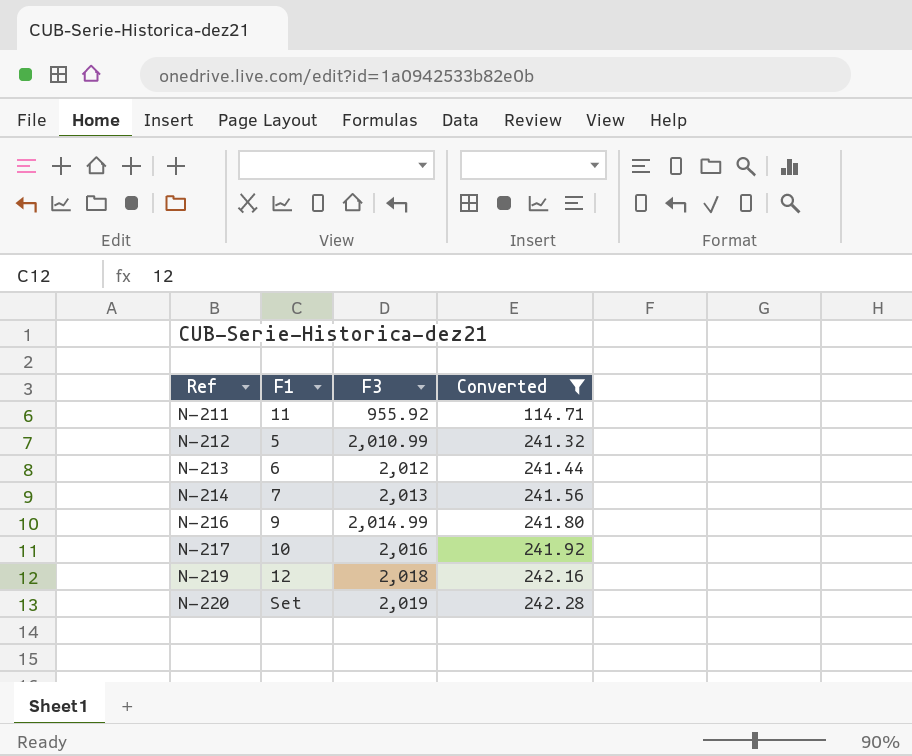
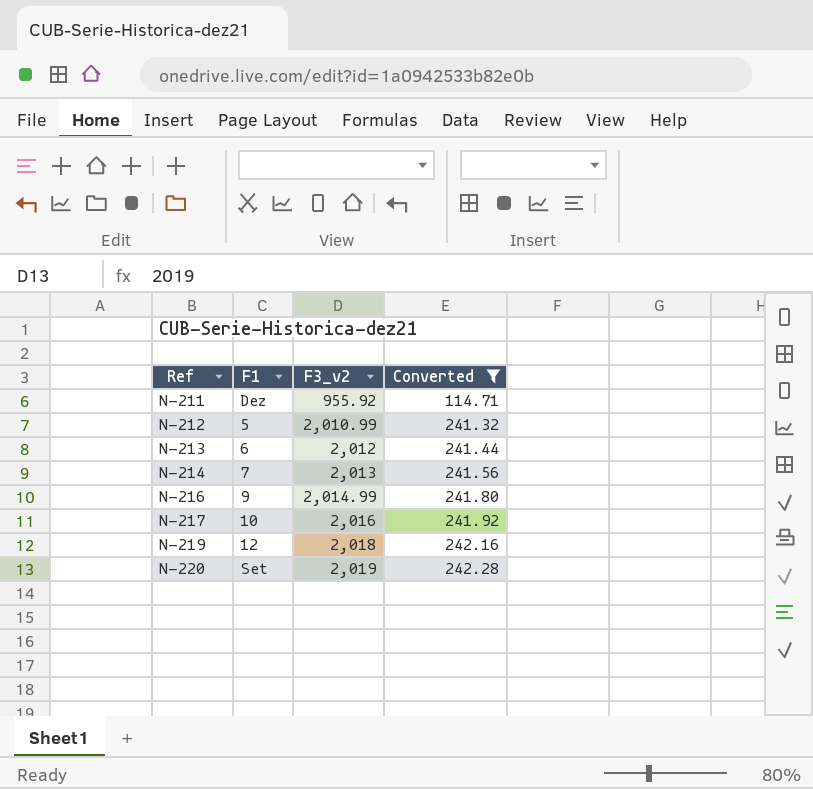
column name: F3 -> F3_v2
N-211 | F1: 11 -> Dez

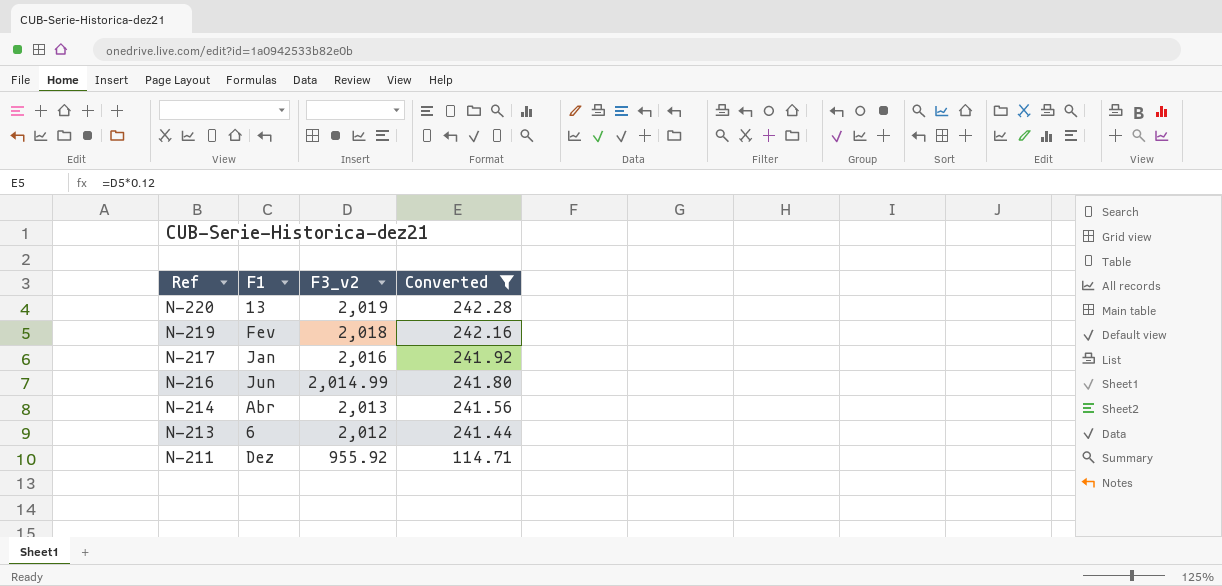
row order: Ref ascending -> Ref descending
row N-212: 5 | 2,010.99 | 241.32 -> none
N-220 | F1: Set -> 13
N-219 | F1: 12 -> Fev
N-217 | F1: 10 -> Jan
N-216 | F1: 9 -> Jun
N-214 | F1: 7 -> Abr

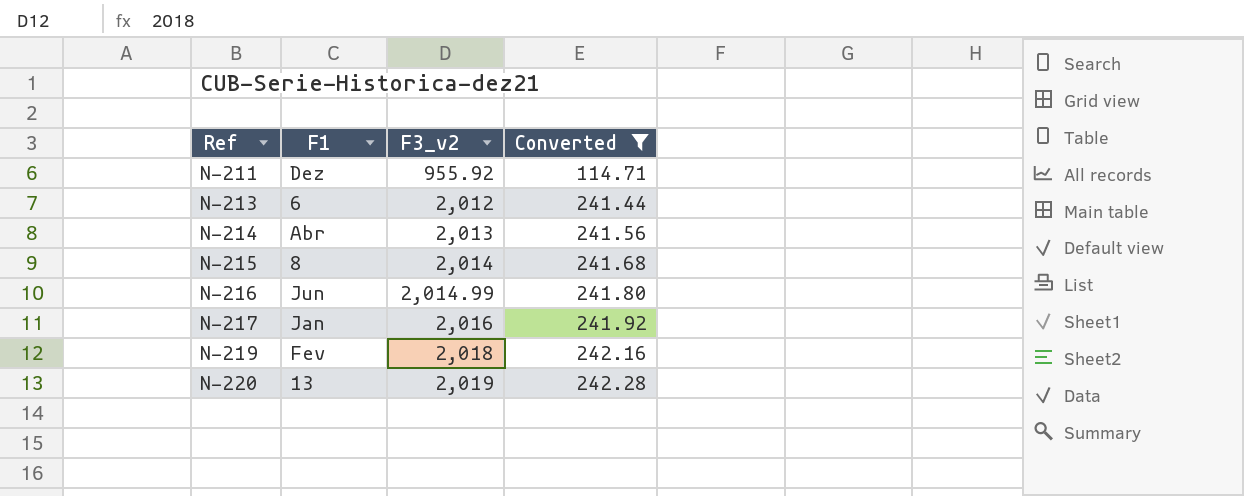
row order: Ref descending -> Ref ascending
row N-215: none -> 8 | 2,014 | 241.68

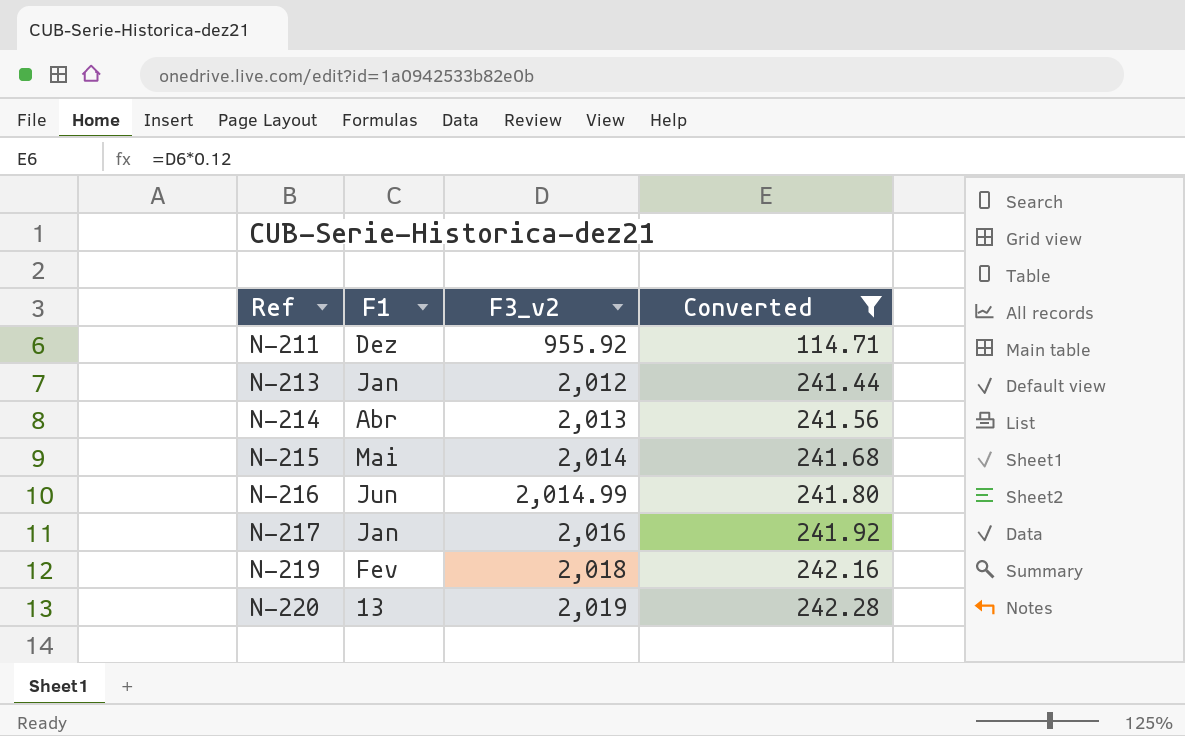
N-213 | F1: 6 -> Jan
N-215 | F1: 8 -> Mai

